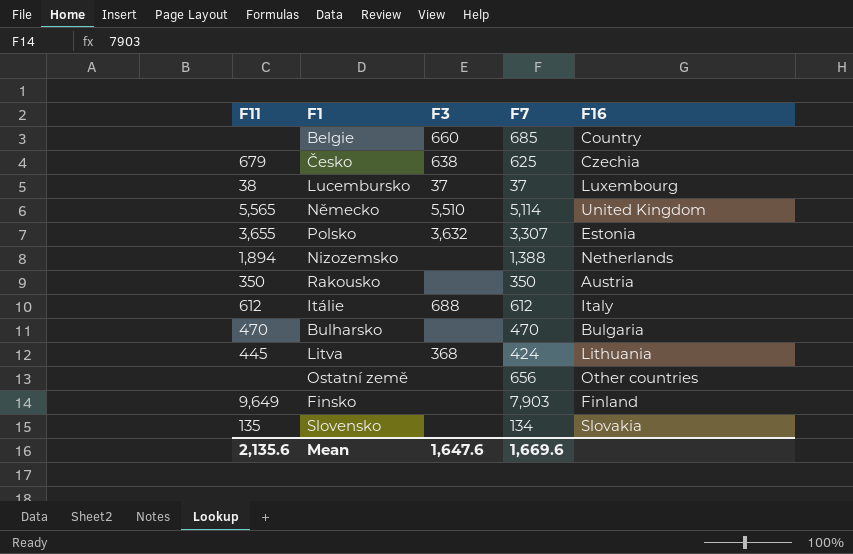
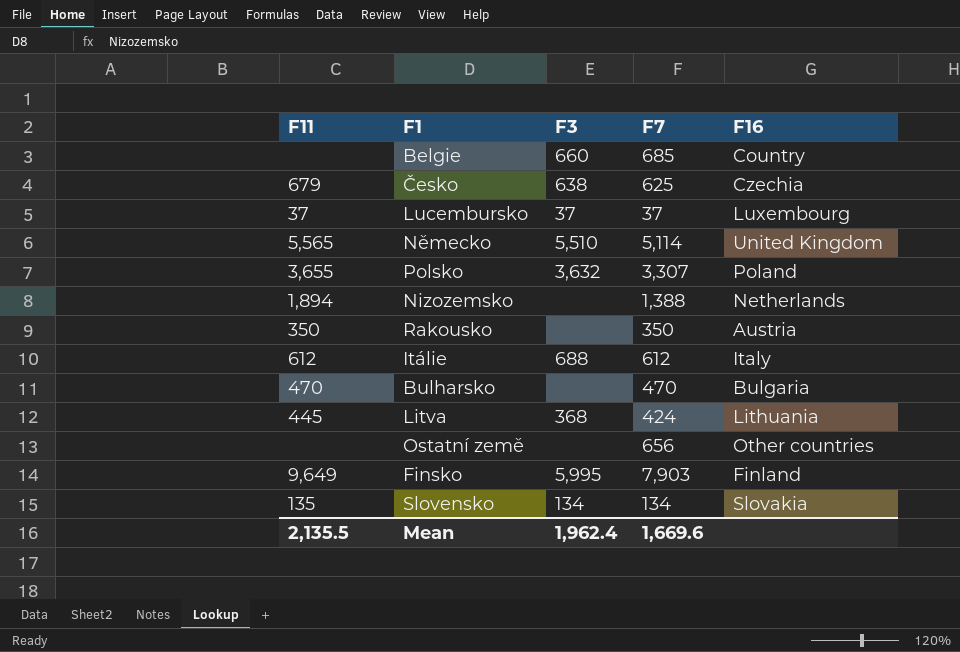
Lucembursko | F11: 38 -> 37
Polsko | F16: Estonia -> Poland
Finsko | F3: none -> 5,995
Slovensko | F3: none -> 134
Mean | F11: 2,135.6 -> 2,135.5
Mean | F3: 1,647.6 -> 1,962.4

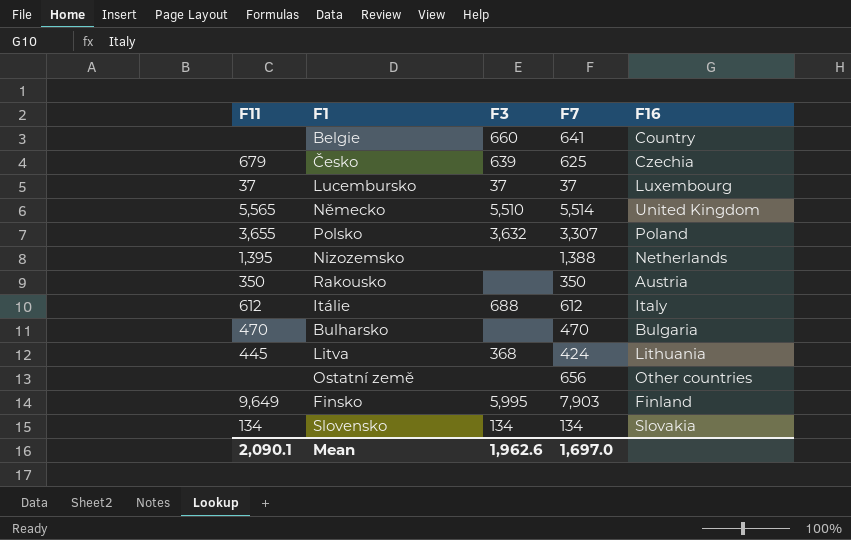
Belgie | F7: 685 -> 641
Česko | F3: 638 -> 639
Německo | F7: 5,114 -> 5,514
Nizozemsko | F11: 1,894 -> 1,395
Slovensko | F11: 135 -> 134
Mean | F11: 2,135.5 -> 2,090.1
Mean | F3: 1,962.4 -> 1,962.6
Mean | F7: 1,669.6 -> 1,697.0

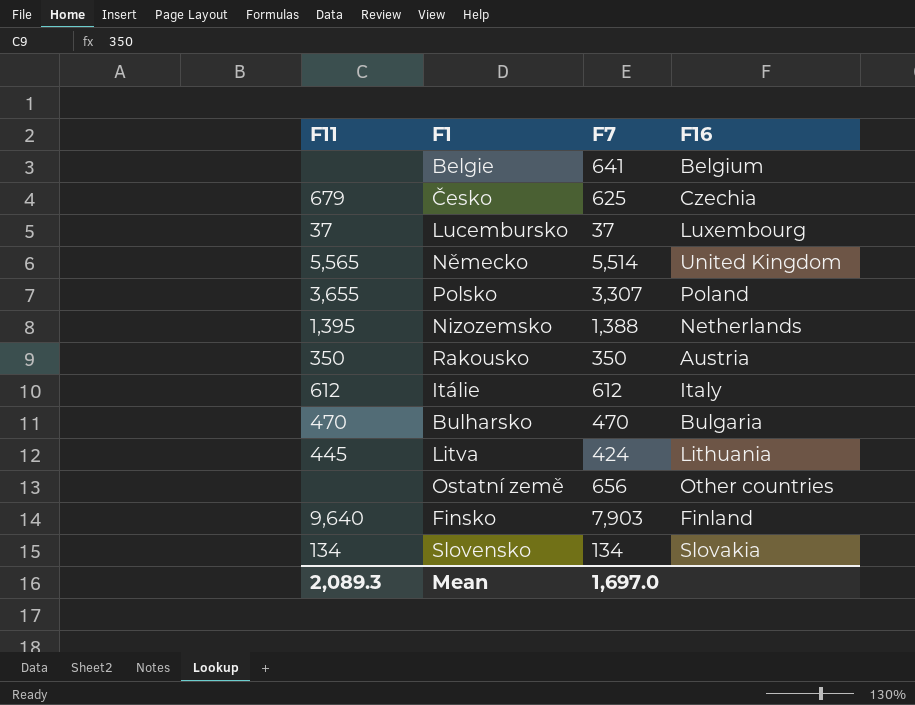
column F3 | position: 3 -> none
Belgie | F16: Country -> Belgium
Finsko | F11: 9,649 -> 9,640
Mean | F11: 2,090.1 -> 2,089.3

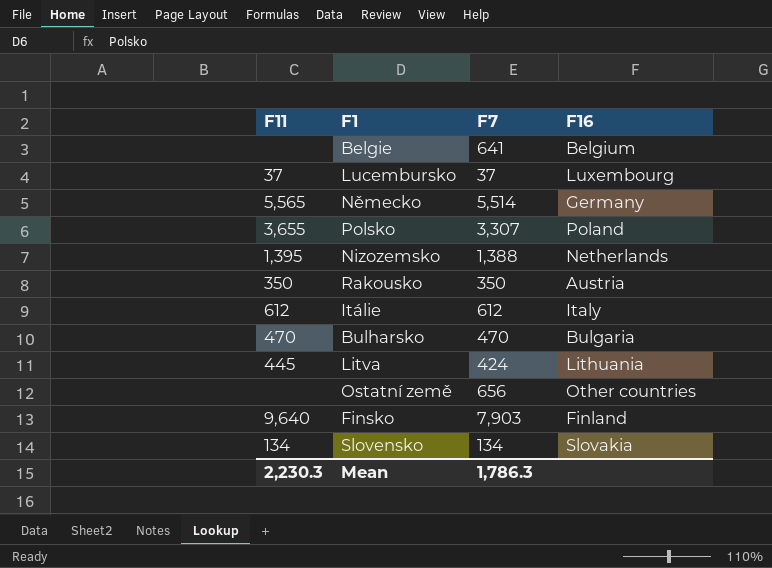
row Česko: 679 | 625 | Czechia -> none
Německo | F16: United Kingdom -> Germany
Mean | F11: 2,089.3 -> 2,230.3
Mean | F7: 1,697.0 -> 1,786.3

